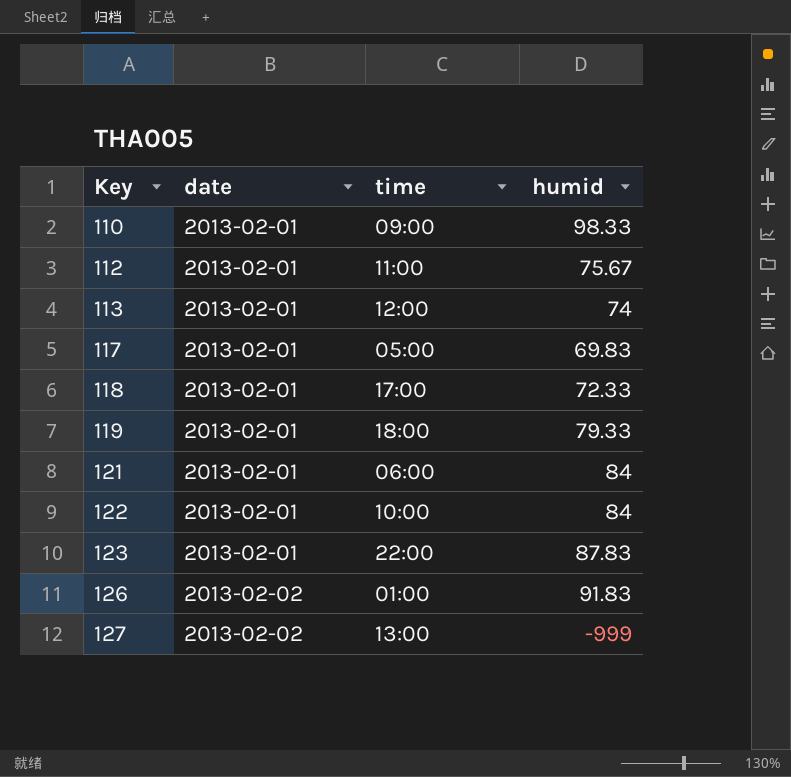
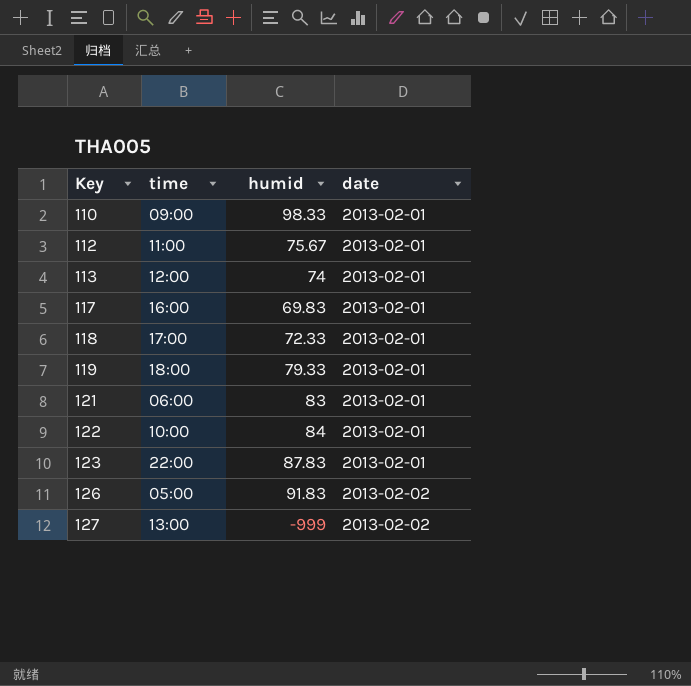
column date | position: 2 -> 4
117 | time: 05:00 -> 16:00
121 | humid: 84 -> 83
126 | time: 01:00 -> 05:00

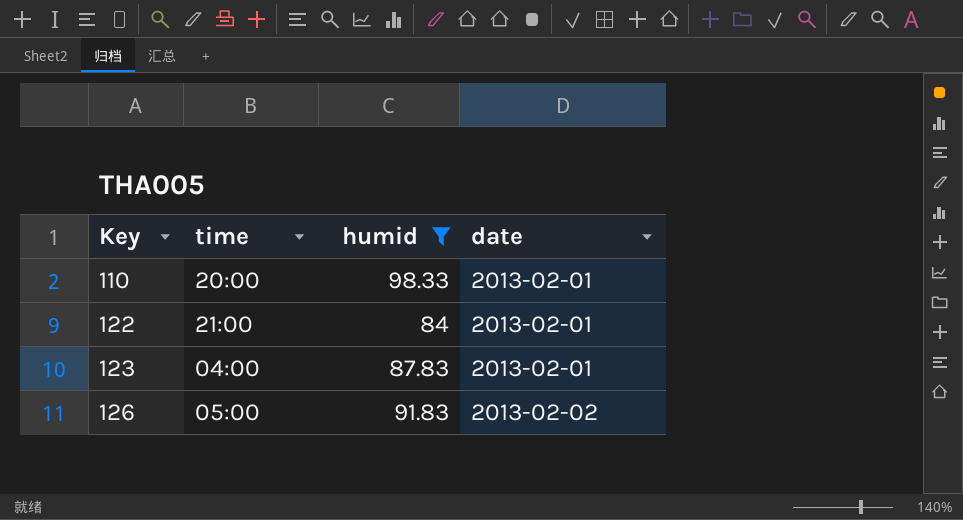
filter: none -> humid >= 84
110 | time: 09:00 -> 20:00
122 | time: 10:00 -> 21:00
123 | time: 22:00 -> 04:00

